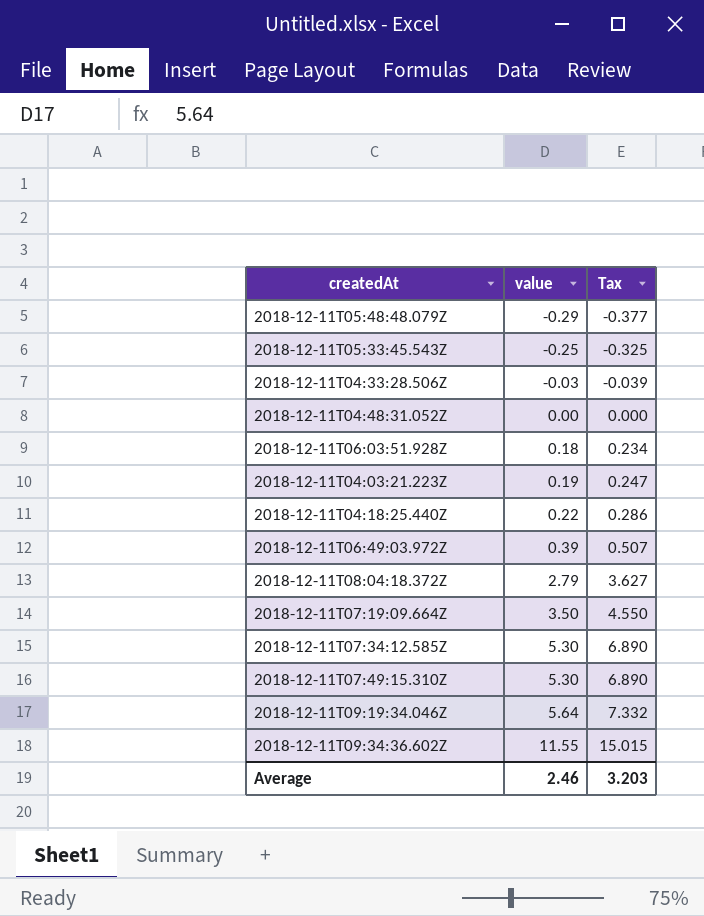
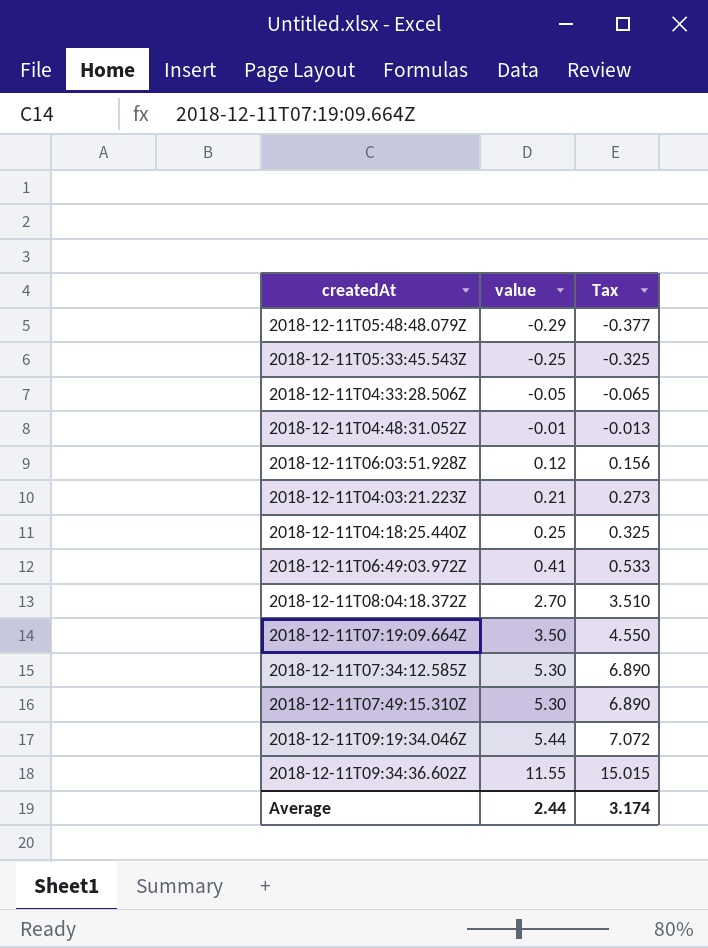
2018-12-11T04:33:28.506Z | value: -0.03 -> -0.05
2018-12-11T04:33:28.506Z | Tax: -0.039 -> -0.065
2018-12-11T04:48:31.052Z | value: 0.00 -> -0.01
2018-12-11T04:48:31.052Z | Tax: 0.000 -> -0.013
2018-12-11T06:03:51.928Z | value: 0.18 -> 0.12
2018-12-11T06:03:51.928Z | Tax: 0.234 -> 0.156
2018-12-11T04:03:21.223Z | value: 0.19 -> 0.21
2018-12-11T04:03:21.223Z | Tax: 0.247 -> 0.273
2018-12-11T04:18:25.440Z | value: 0.22 -> 0.25
2018-12-11T04:18:25.440Z | Tax: 0.286 -> 0.325
2018-12-11T06:49:03.972Z | value: 0.39 -> 0.41
2018-12-11T06:49:03.972Z | Tax: 0.507 -> 0.533
2018-12-11T08:04:18.372Z | value: 2.79 -> 2.70
2018-12-11T08:04:18.372Z | Tax: 3.627 -> 3.510
2018-12-11T09:19:34.046Z | value: 5.64 -> 5.44
2018-12-11T09:19:34.046Z | Tax: 7.332 -> 7.072
Average | value: 2.46 -> 2.44
Average | Tax: 3.203 -> 3.174

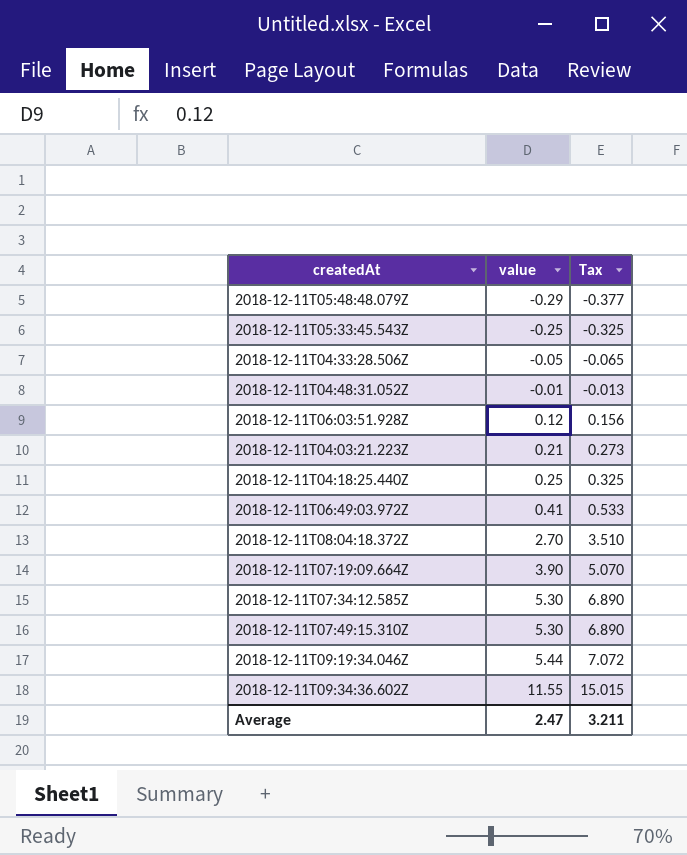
2018-12-11T07:19:09.664Z | value: 3.50 -> 3.90
2018-12-11T07:19:09.664Z | Tax: 4.550 -> 5.070
Average | value: 2.44 -> 2.47
Average | Tax: 3.174 -> 3.211

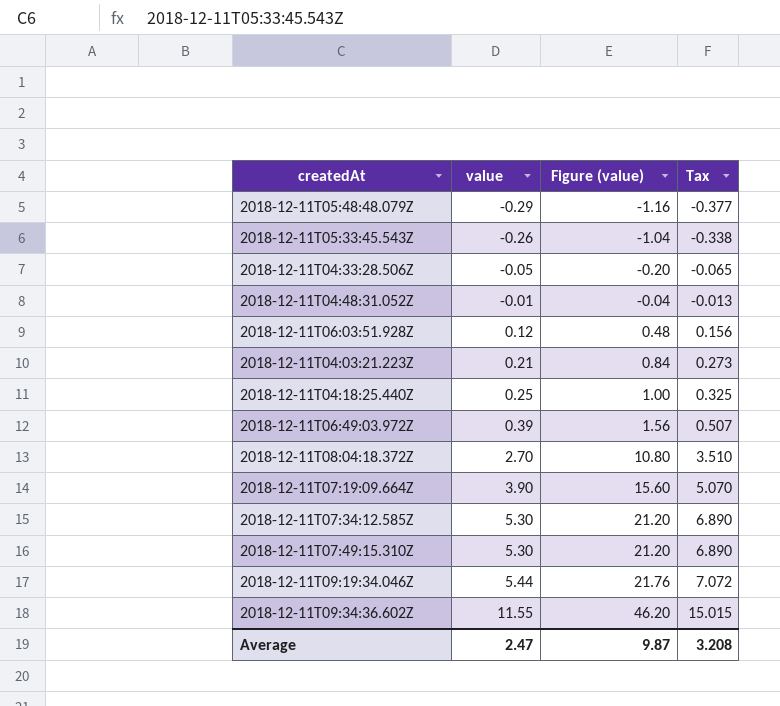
column Figure (value) | formula: none -> [value] * 4
2018-12-11T05:33:45.543Z | value: -0.25 -> -0.26
2018-12-11T05:33:45.543Z | Tax: -0.325 -> -0.338
2018-12-11T06:49:03.972Z | value: 0.41 -> 0.39
2018-12-11T06:49:03.972Z | Tax: 0.533 -> 0.507
Average | Tax: 3.211 -> 3.208

